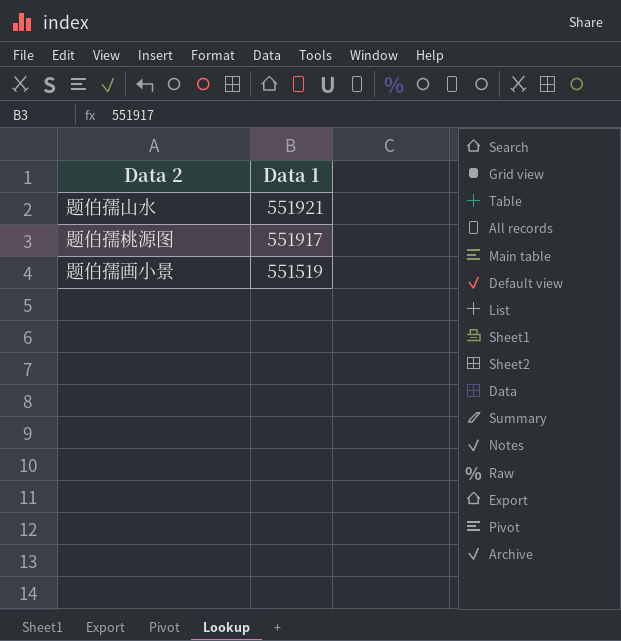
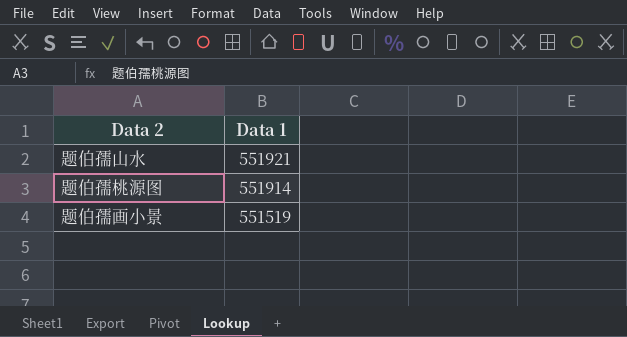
题伯孺桃源图 | Data 1: 551917 -> 551914

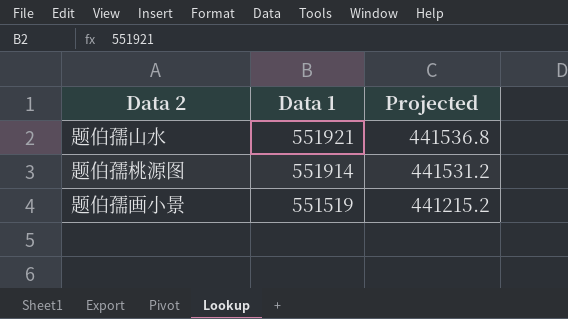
column Projected | formula: none -> [Data 1] * 0.8

